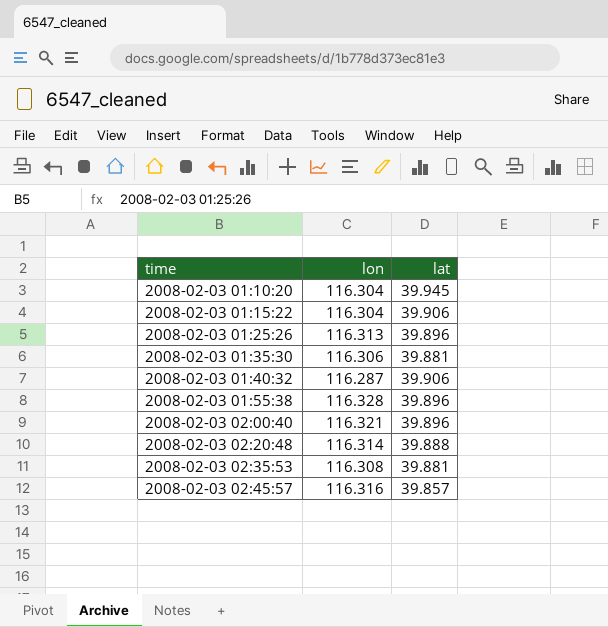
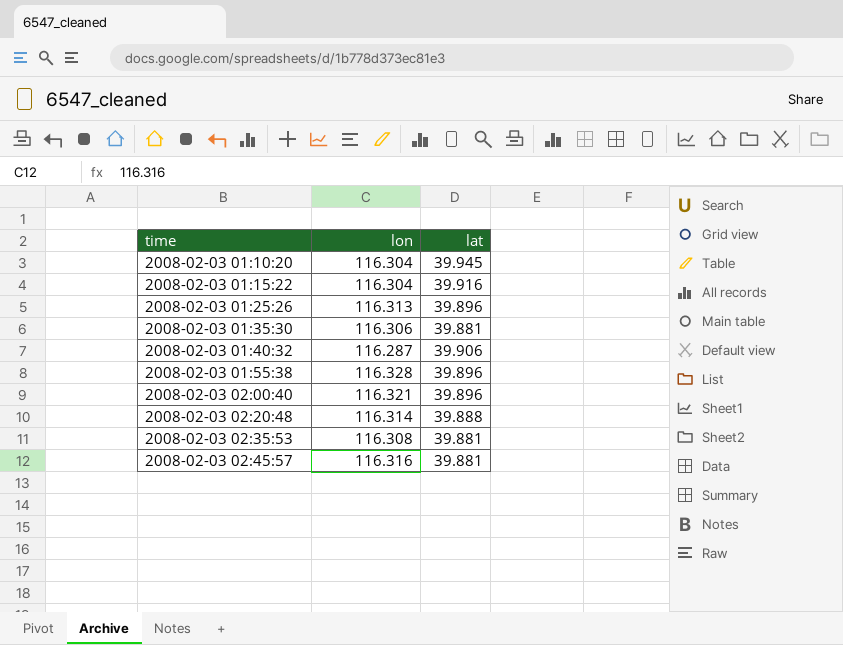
2008-02-03 01:15:22 | lat: 39.906 -> 39.916
2008-02-03 02:45:57 | lat: 39.857 -> 39.881

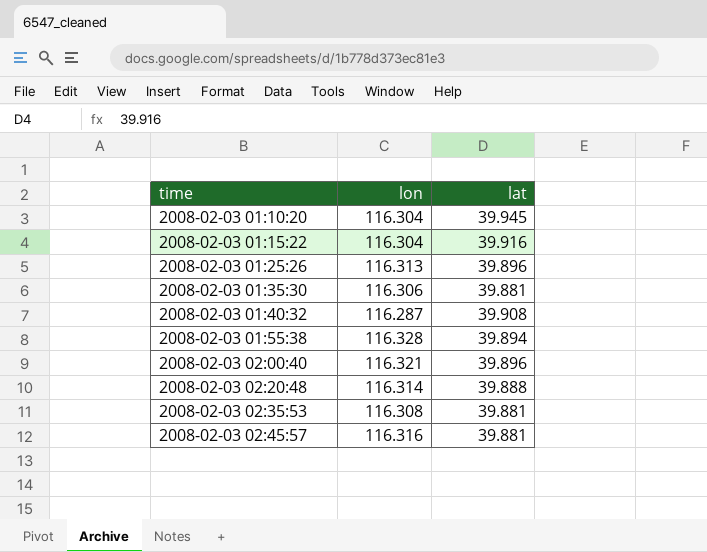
2008-02-03 01:40:32 | lat: 39.906 -> 39.908
2008-02-03 01:55:38 | lat: 39.896 -> 39.894

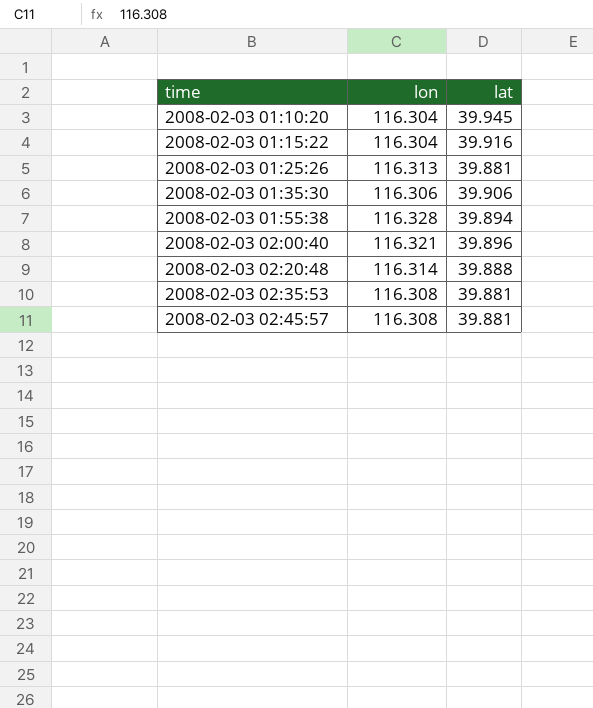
row 2008-02-03 01:40:32: 116.287 | 39.908 -> none
2008-02-03 01:25:26 | lat: 39.896 -> 39.881
2008-02-03 01:35:30 | lat: 39.881 -> 39.906
2008-02-03 02:45:57 | lon: 116.316 -> 116.308

